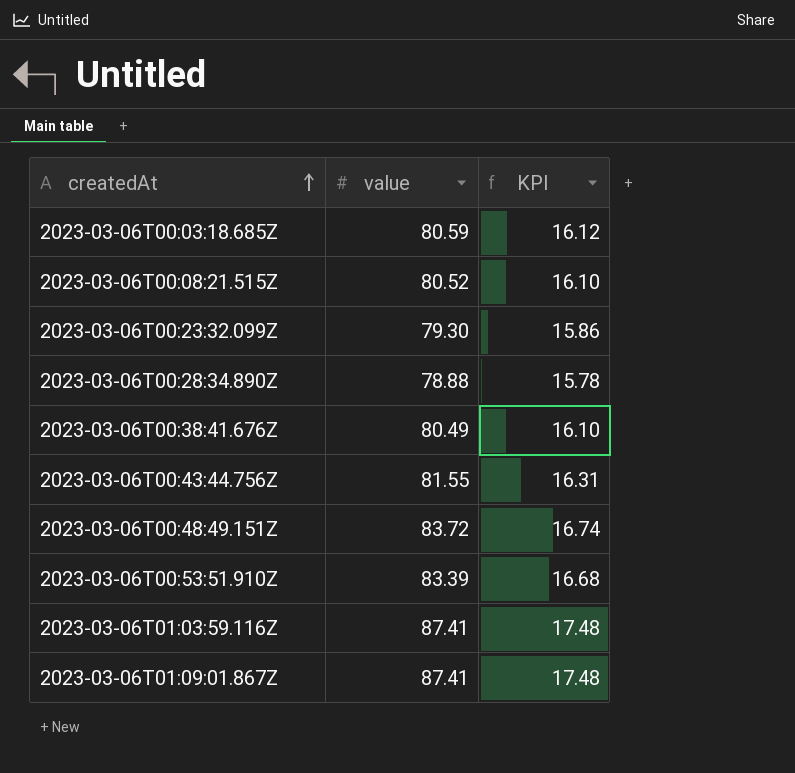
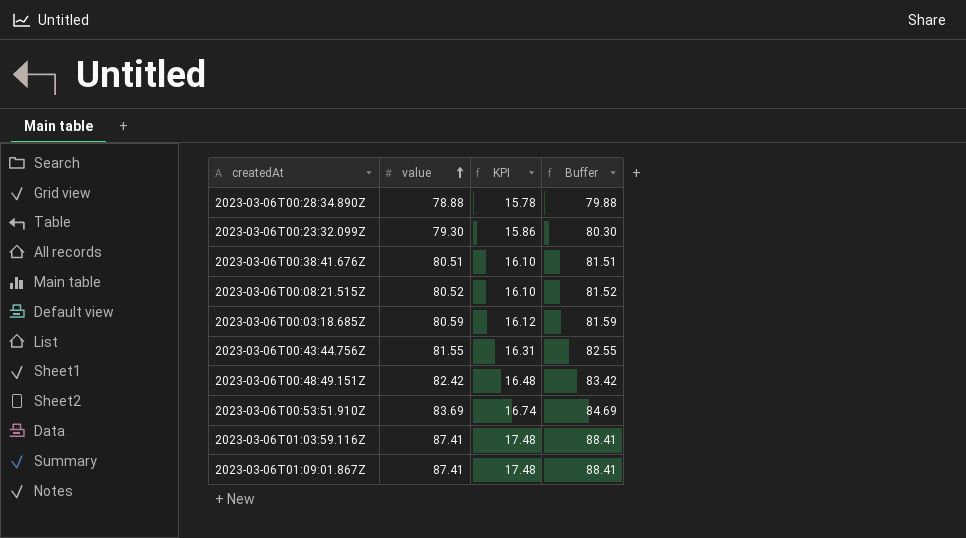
row order: createdAt ascending -> value ascending
column Buffer | formula: none -> [value] + 1
2023-03-06T00:38:41.676Z | value: 80.49 -> 80.51
2023-03-06T00:48:49.151Z | value: 83.72 -> 82.42
2023-03-06T00:48:49.151Z | KPI: 16.74 -> 16.48
2023-03-06T00:53:51.910Z | value: 83.39 -> 83.69
2023-03-06T00:53:51.910Z | KPI: 16.68 -> 16.74

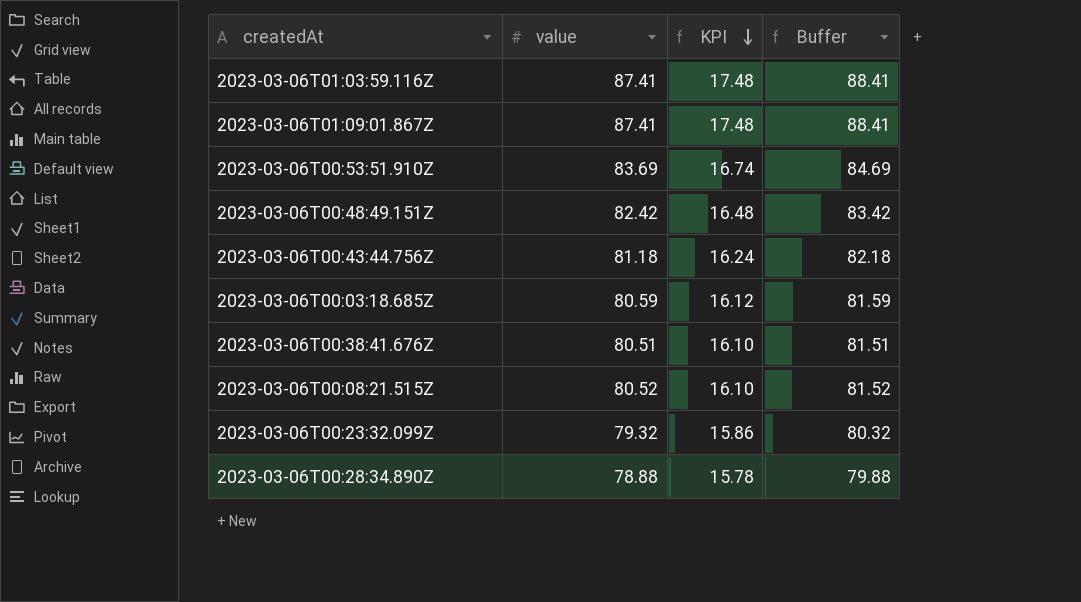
row order: value ascending -> KPI descending
2023-03-06T00:43:44.756Z | value: 81.55 -> 81.18
2023-03-06T00:43:44.756Z | KPI: 16.31 -> 16.24
2023-03-06T00:43:44.756Z | Buffer: 82.55 -> 82.18
2023-03-06T00:23:32.099Z | value: 79.30 -> 79.32
2023-03-06T00:23:32.099Z | Buffer: 80.30 -> 80.32

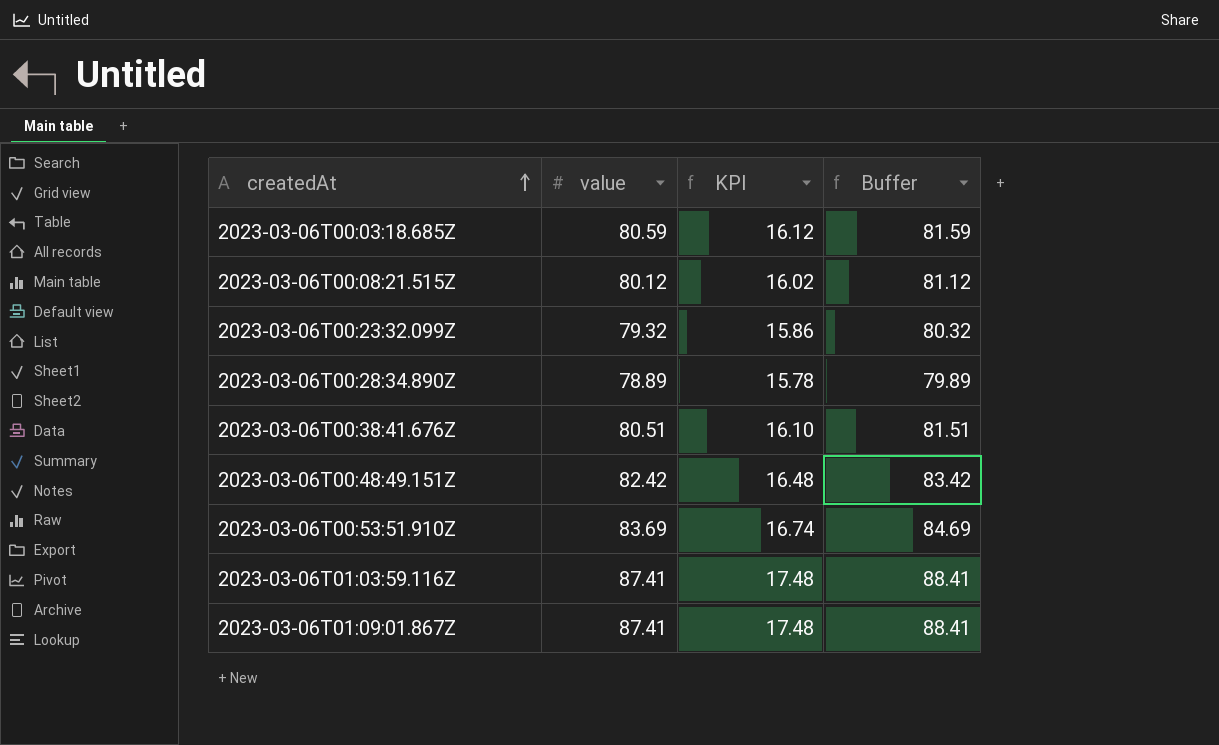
row order: KPI descending -> createdAt ascending
row 2023-03-06T00:43:44.756Z: 81.18 | 16.24 | 82.18 -> none
2023-03-06T00:08:21.515Z | value: 80.52 -> 80.12
2023-03-06T00:08:21.515Z | KPI: 16.10 -> 16.02
2023-03-06T00:08:21.515Z | Buffer: 81.52 -> 81.12
2023-03-06T00:28:34.890Z | value: 78.88 -> 78.89
2023-03-06T00:28:34.890Z | Buffer: 79.88 -> 79.89

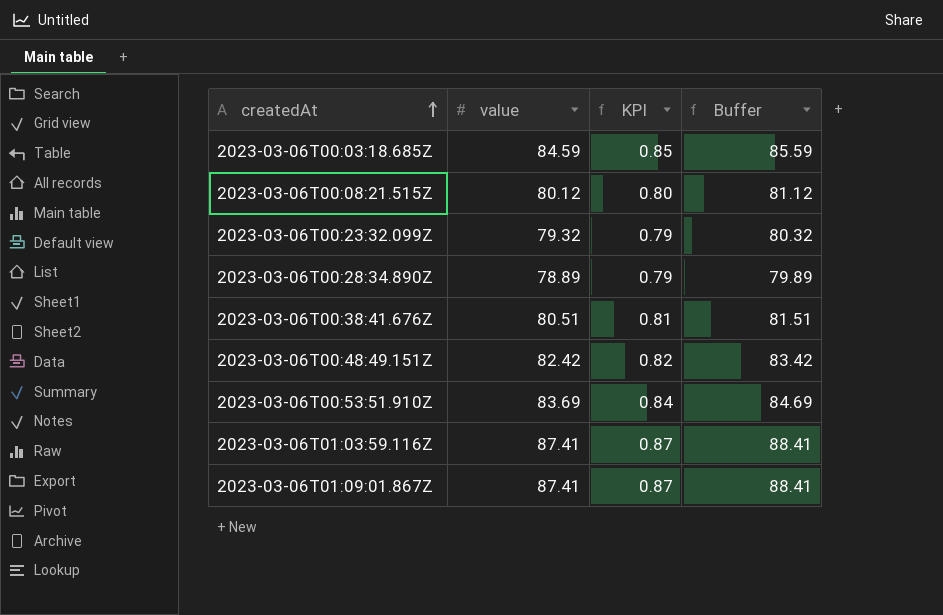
column KPI | formula: [value] * 0.2 -> [value] * 0.01
2023-03-06T00:03:18.685Z | value: 80.59 -> 84.59
2023-03-06T00:03:18.685Z | Buffer: 81.59 -> 85.59

